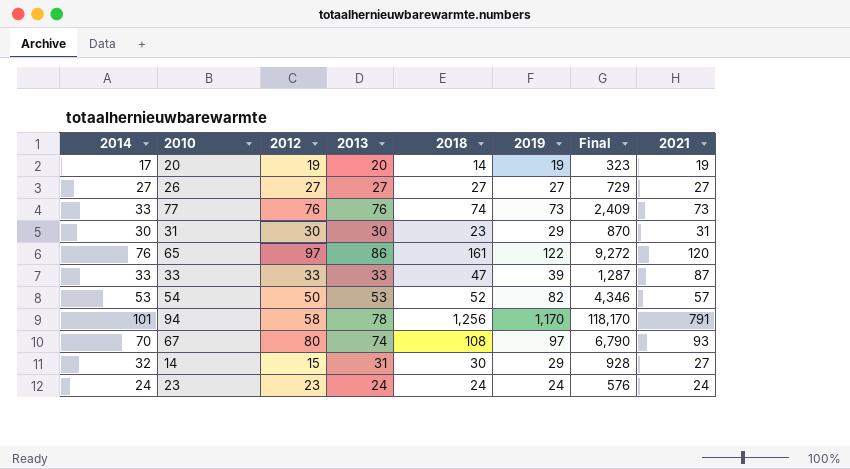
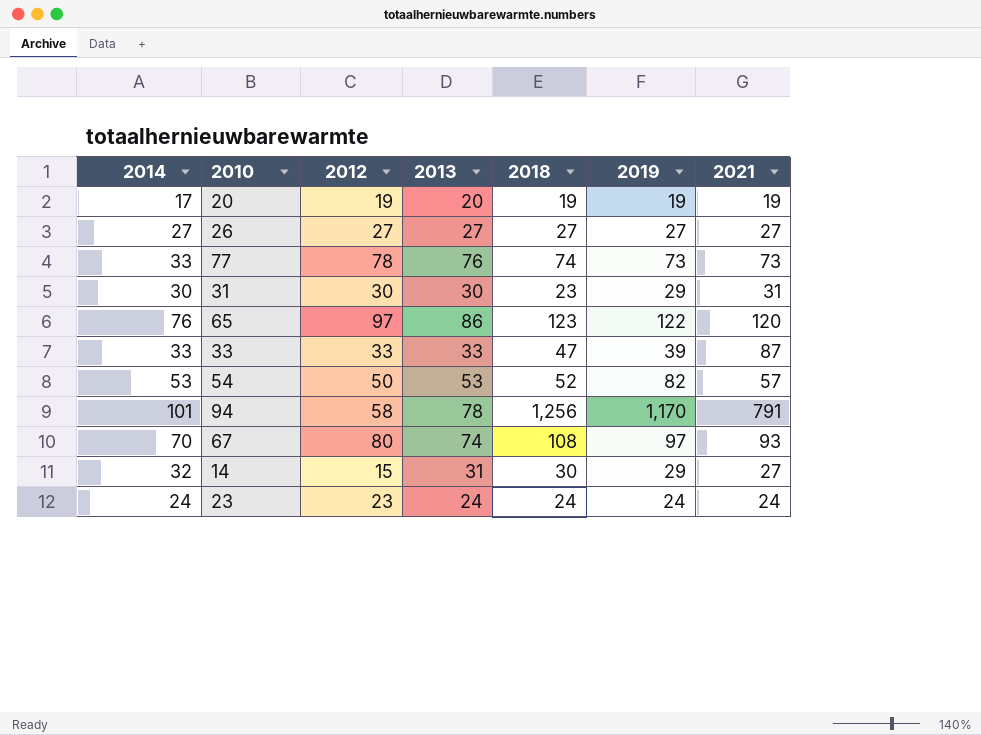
column Final | formula: [2014] * [2019] -> none
20 | 2018: 14 -> 19
77 | 2012: 76 -> 78
65 | 2018: 161 -> 123

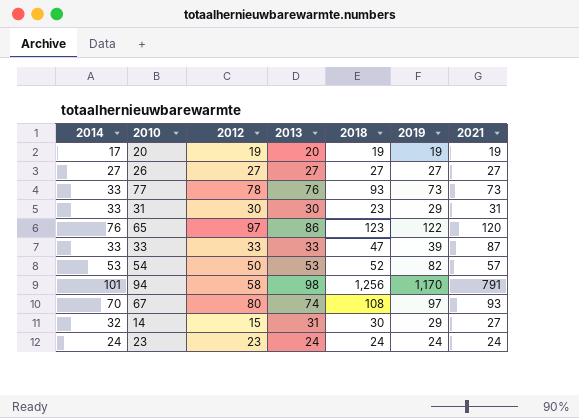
77 | 2018: 74 -> 93
31 | 2014: 30 -> 33
94 | 2013: 78 -> 98

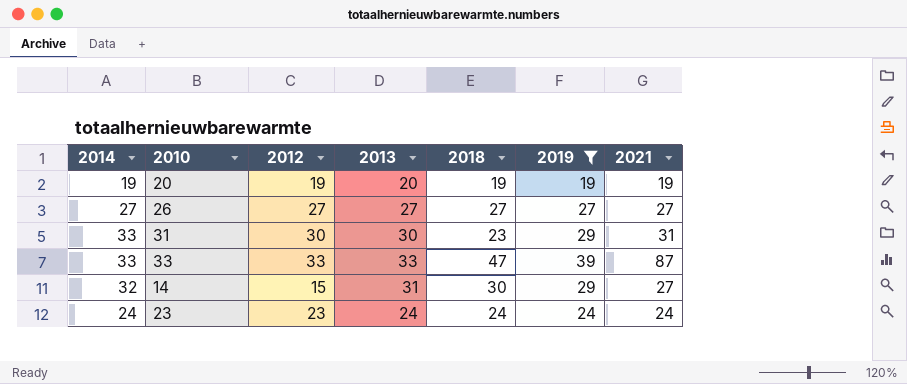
filter: none -> 2019 <= 39
20 | 2014: 17 -> 19

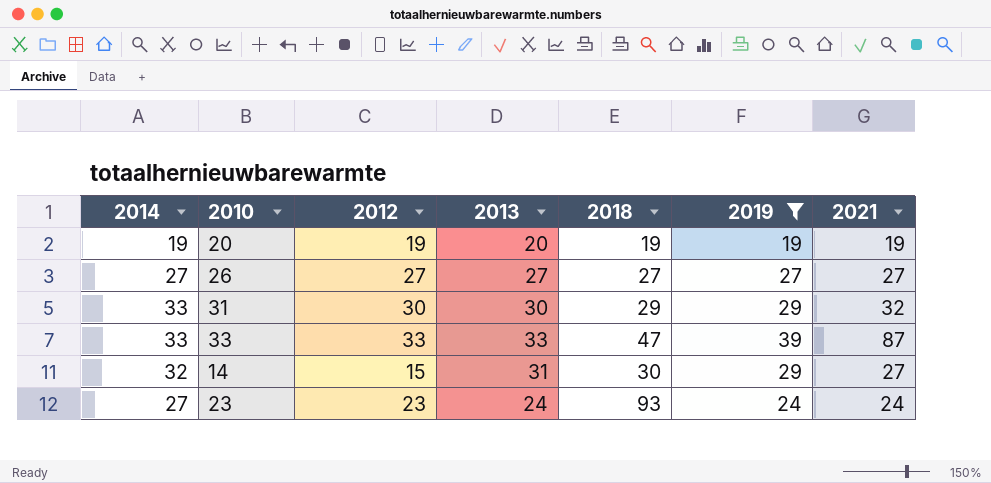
31 | 2018: 23 -> 29
31 | 2021: 31 -> 32
23 | 2014: 24 -> 27
23 | 2018: 24 -> 93

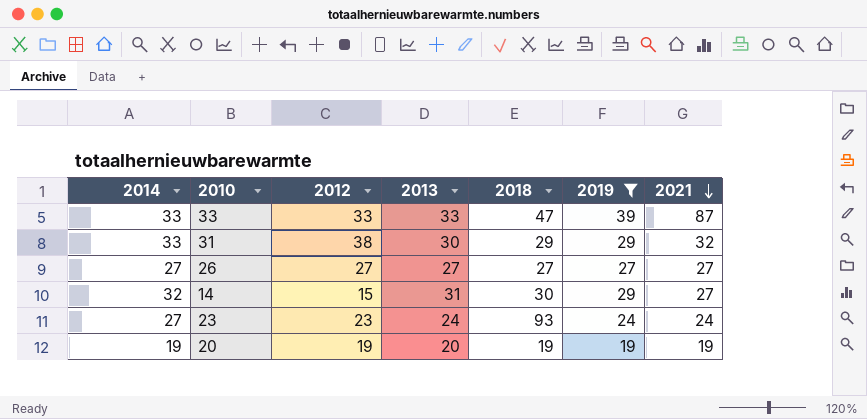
row order: none -> 2021 descending
31 | 2012: 30 -> 38

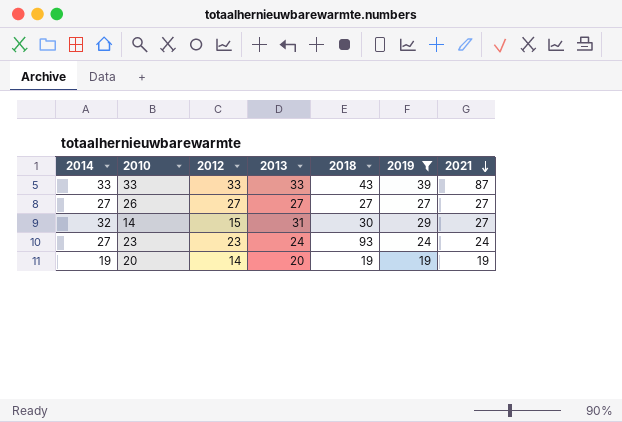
row 31: 33 | 38 | 30 | 29 | 29 | 32 -> none
33 | 2018: 47 -> 43
20 | 2012: 19 -> 14

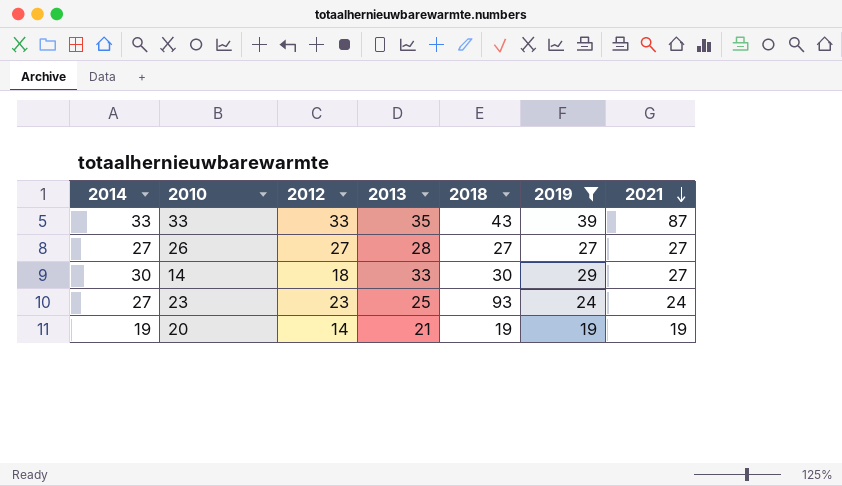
33 | 2013: 33 -> 35
26 | 2013: 27 -> 28
14 | 2014: 32 -> 30
14 | 2012: 15 -> 18
14 | 2013: 31 -> 33
23 | 2013: 24 -> 25
20 | 2013: 20 -> 21

